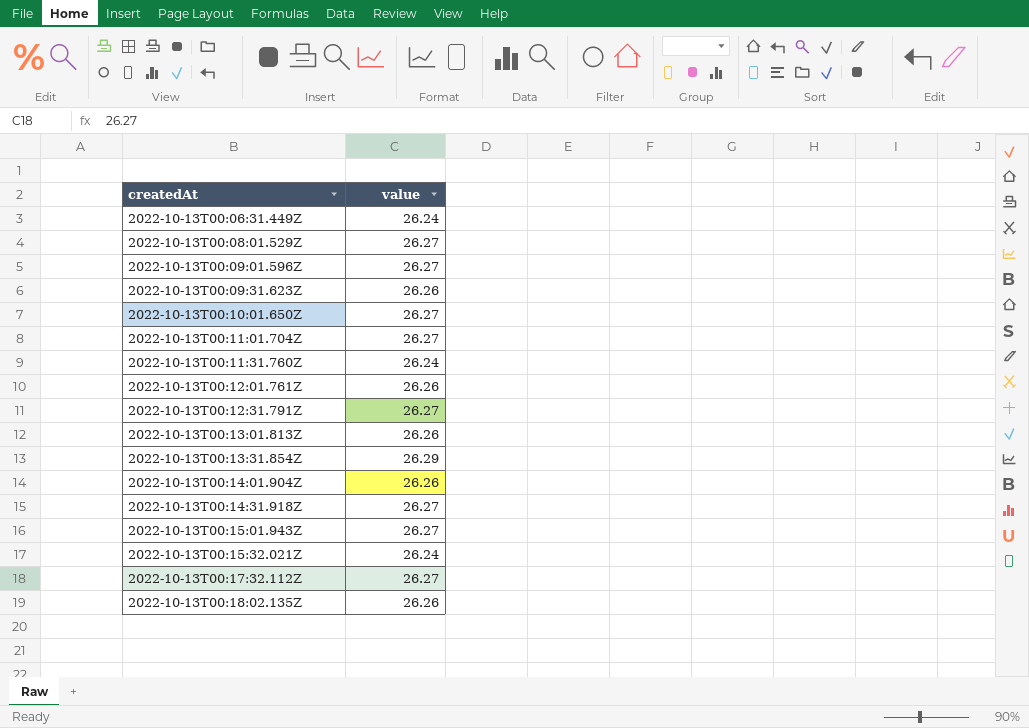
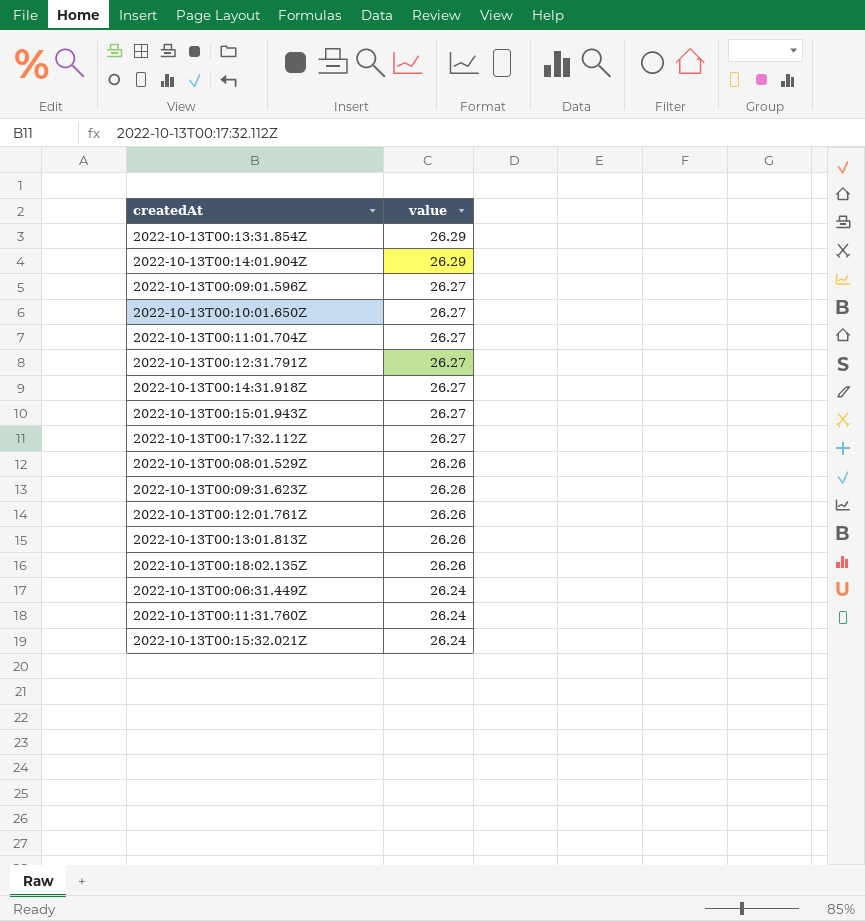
row order: createdAt ascending -> value descending
2022-10-13T00:14:01.904Z | value: 26.26 -> 26.29
2022-10-13T00:08:01.529Z | value: 26.27 -> 26.26

